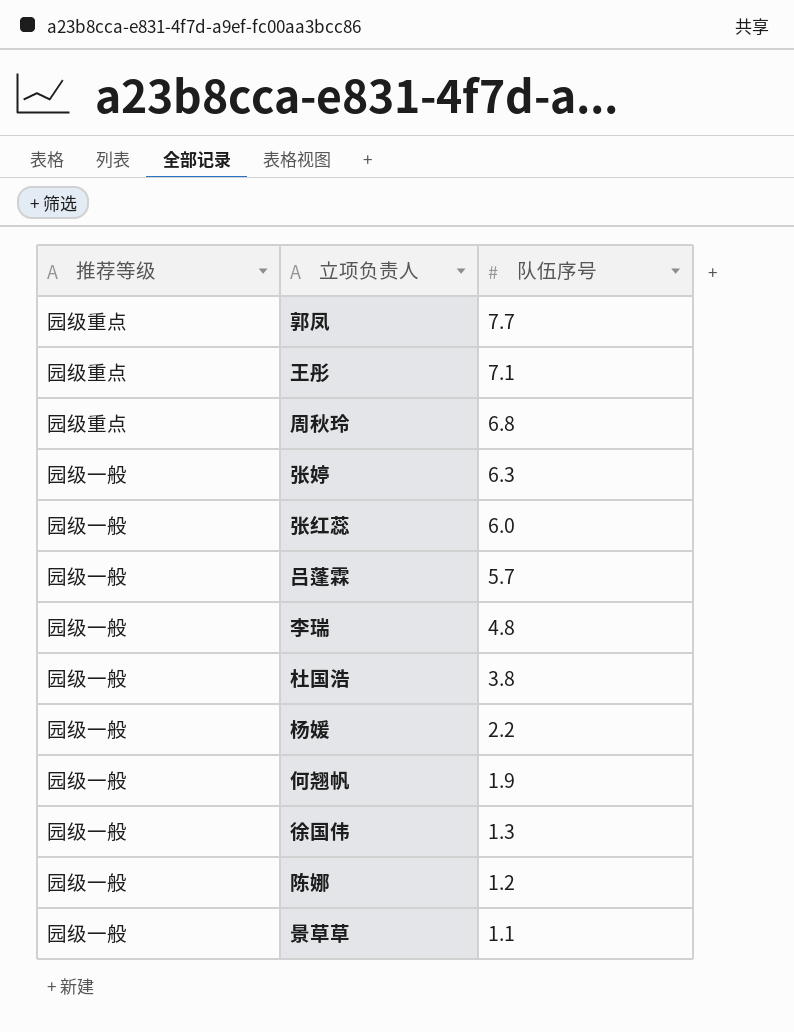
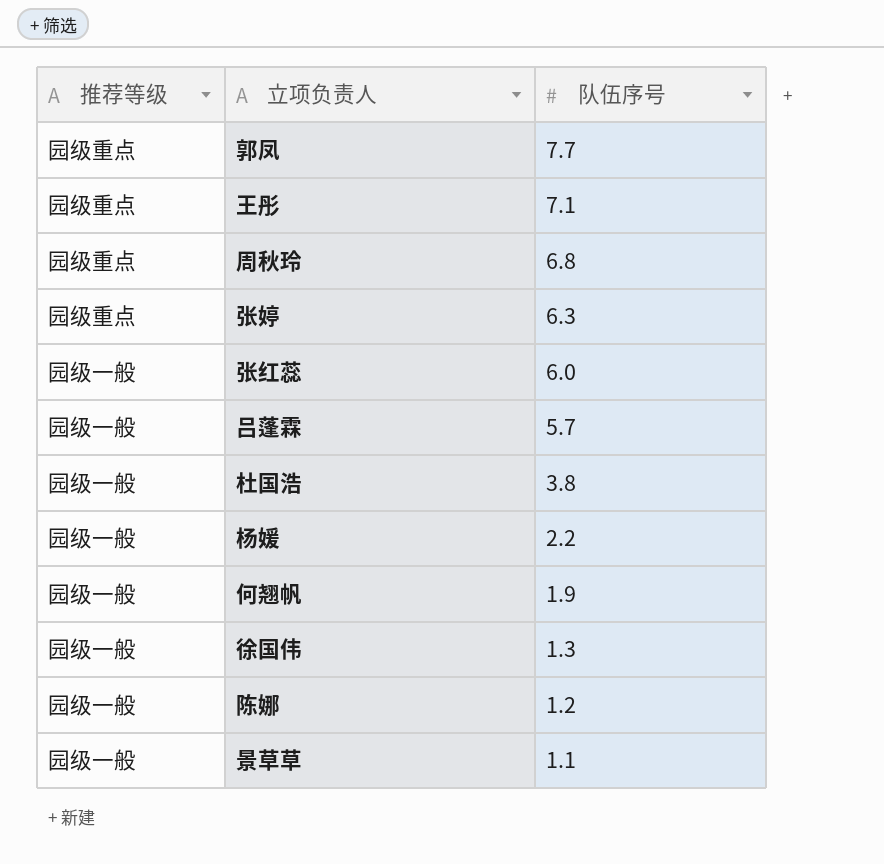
row 李瑞: 园级一般 | 4.8 -> none
张婷 | 推荐等级: 园级一般 -> 园级重点

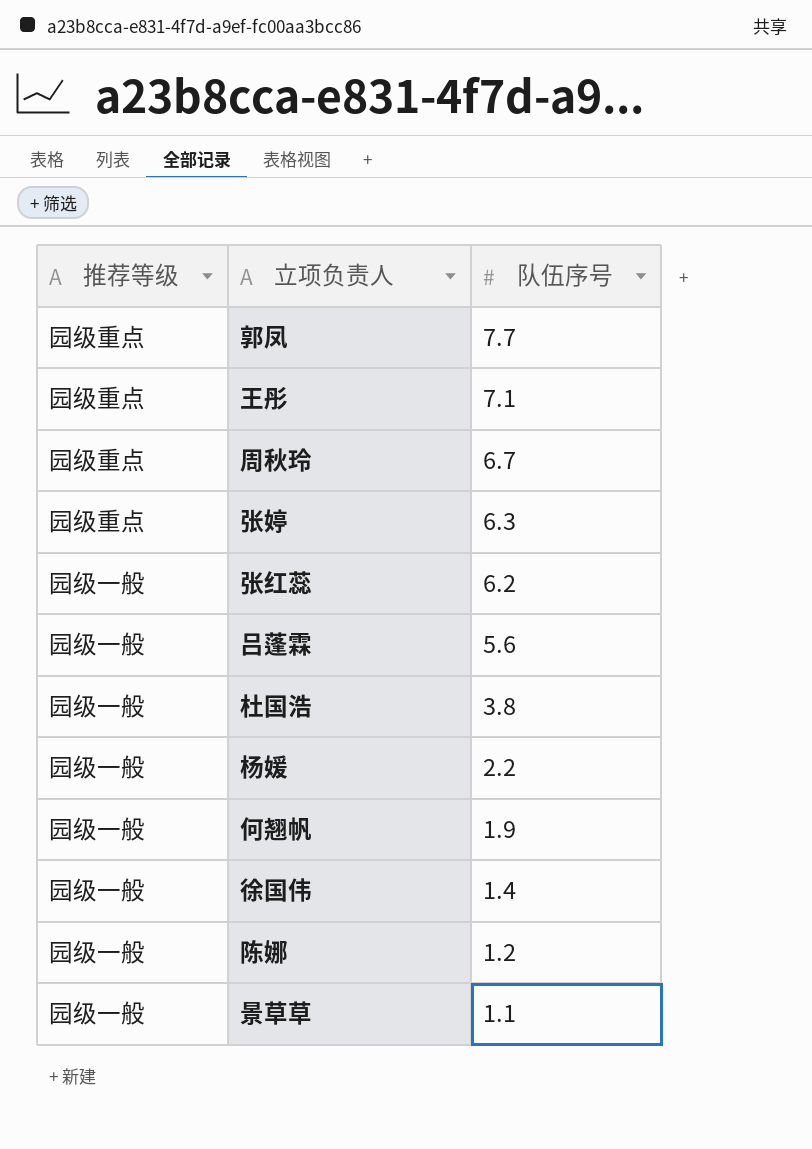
周秋玲 | 队伍序号: 6.8 -> 6.7
张红蕊 | 队伍序号: 6.0 -> 6.2
吕蓬霖 | 队伍序号: 5.7 -> 5.6
徐国伟 | 队伍序号: 1.3 -> 1.4

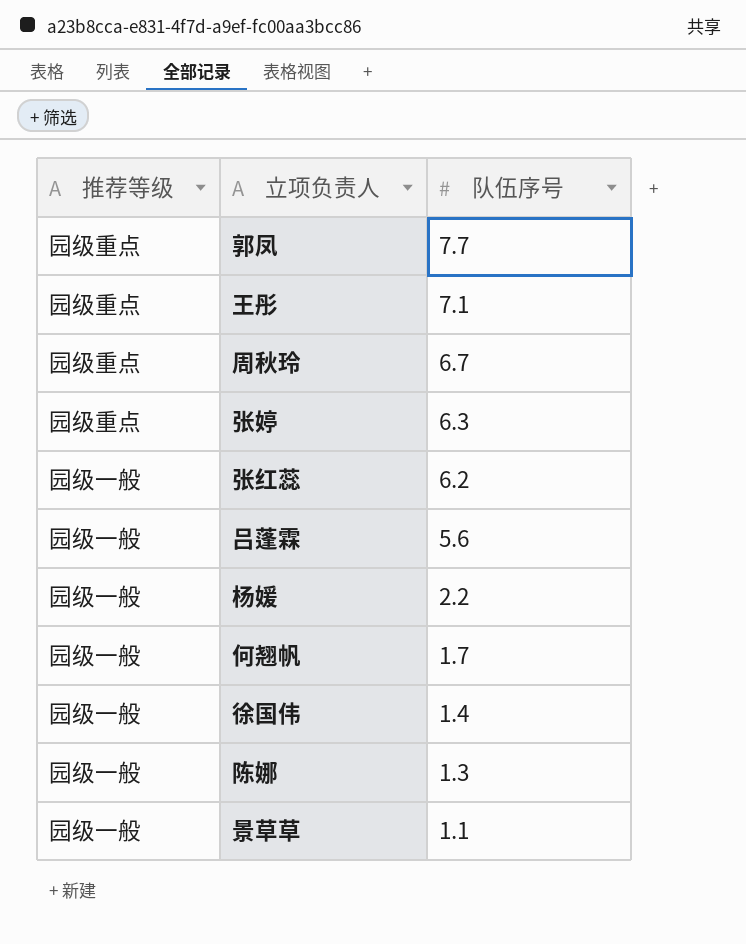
row 杜国浩: 园级一般 | 3.8 -> none
何翘帆 | 队伍序号: 1.9 -> 1.7
陈娜 | 队伍序号: 1.2 -> 1.3

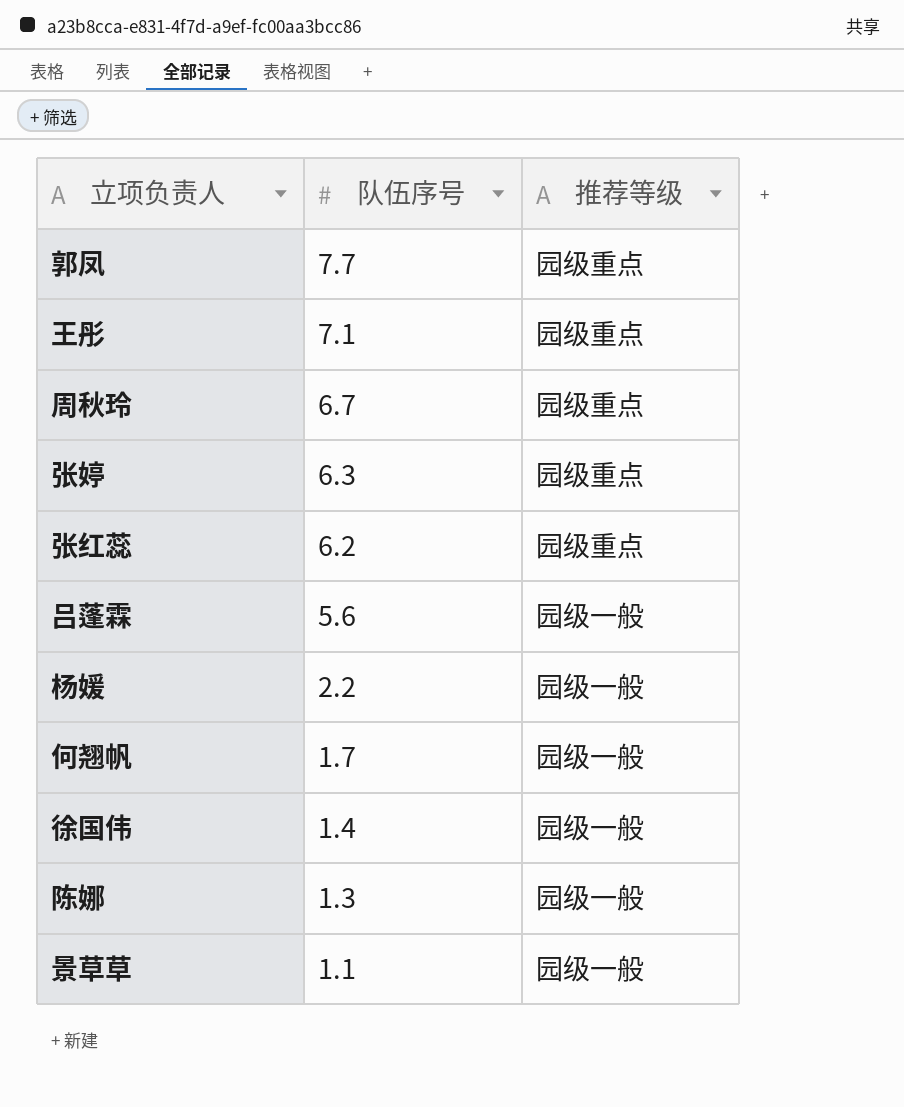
column 推荐等级 | position: 1 -> 3
张红蕊 | 推荐等级: 园级一般 -> 园级重点

